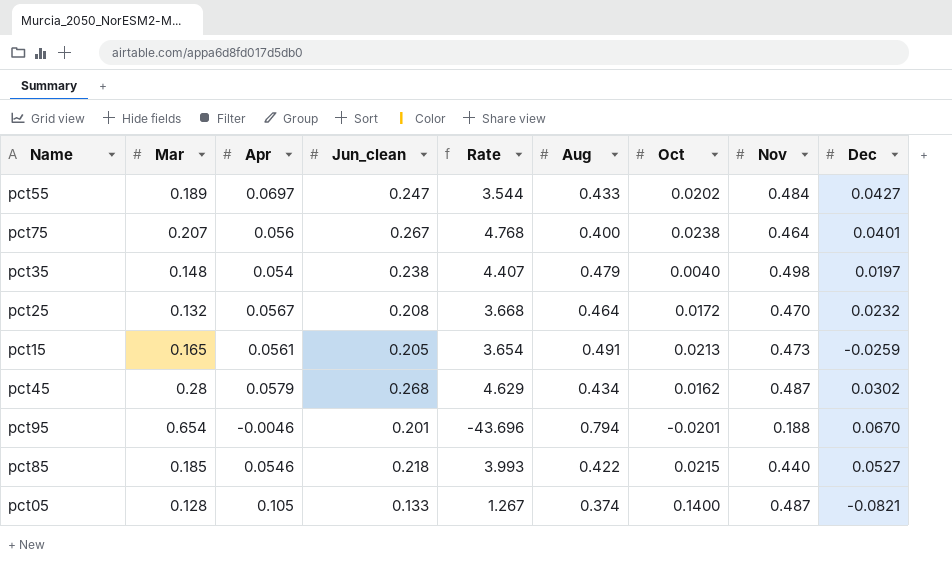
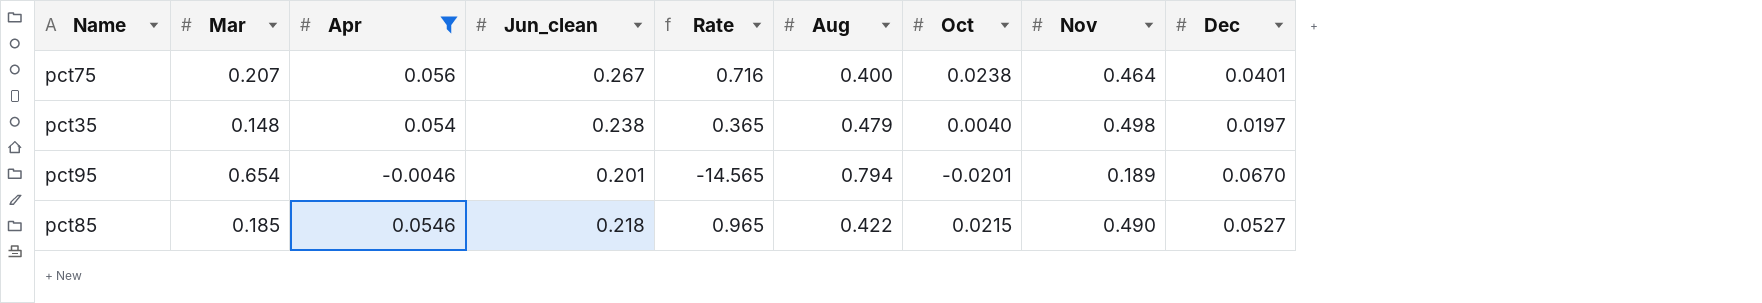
filter: none -> Apr <= 0.056
column Rate | formula: [Jun_clean] / [Apr] -> [Dec] / [Apr]
pct95 | Nov: 0.188 -> 0.189
pct85 | Nov: 0.440 -> 0.490

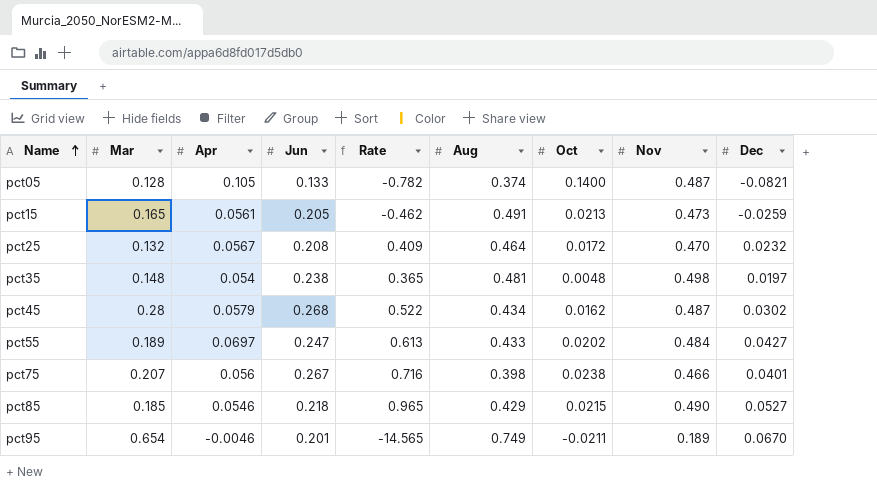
filter: Apr <= 0.056 -> none
row order: none -> Name ascending
column name: Jun_clean -> Jun
pct35 | Aug: 0.479 -> 0.481
pct35 | Oct: 0.0040 -> 0.0048
pct75 | Aug: 0.400 -> 0.398
pct75 | Nov: 0.464 -> 0.466
pct85 | Aug: 0.422 -> 0.429
pct95 | Aug: 0.794 -> 0.749
pct95 | Oct: -0.0201 -> -0.0211

